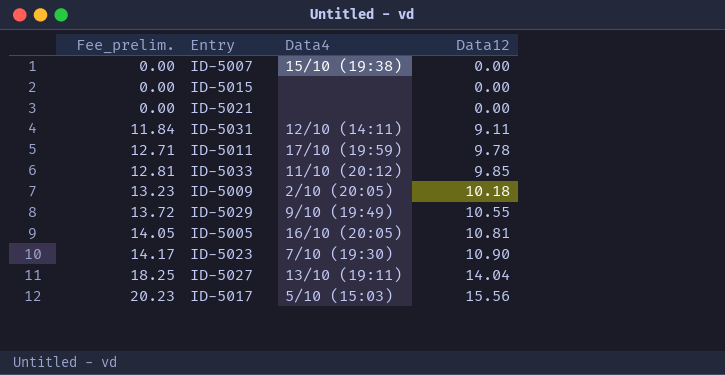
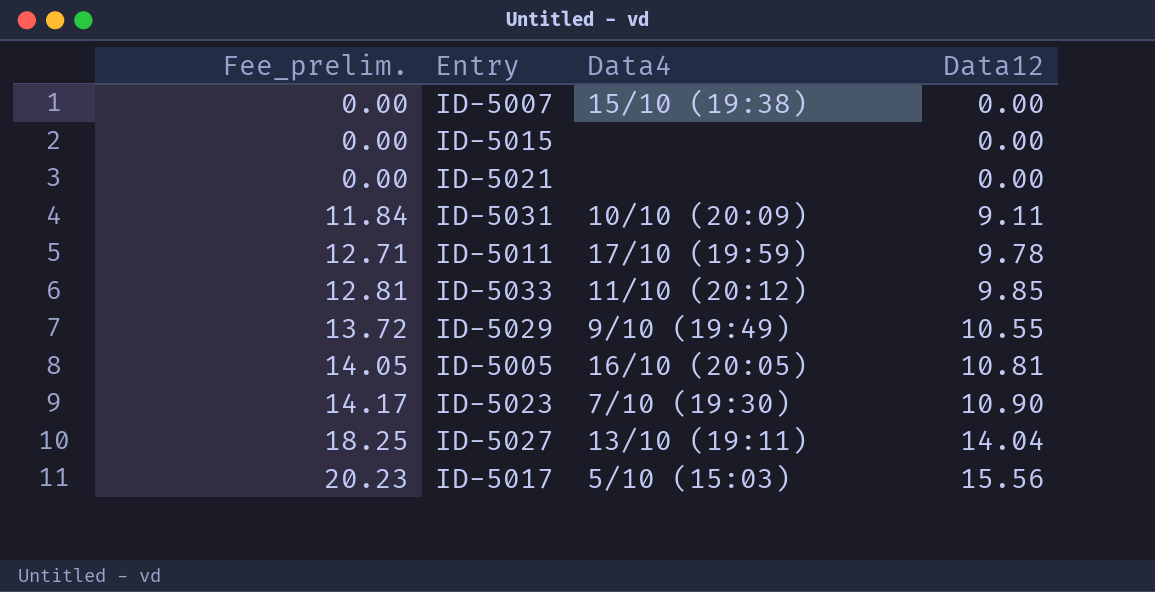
row ID-5009: 13.23 | 2/10 (20:05) | 10.18 -> none
ID-5031 | Data4: 12/10 (14:11) -> 10/10 (20:09)

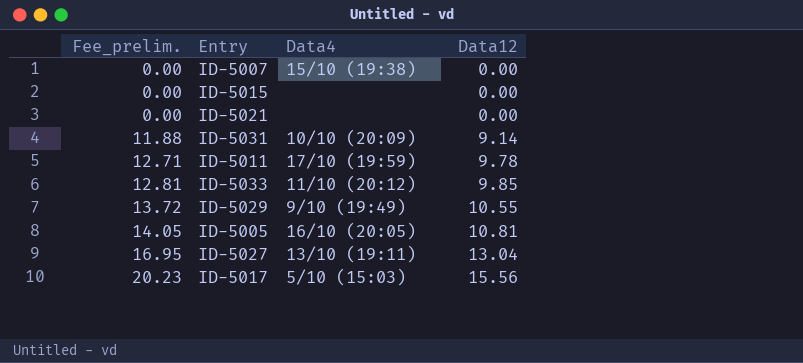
row ID-5023: 14.17 | 7/10 (19:30) | 10.90 -> none
ID-5031 | Fee_prelim.: 11.84 -> 11.88
ID-5031 | Data12: 9.11 -> 9.14
ID-5027 | Fee_prelim.: 18.25 -> 16.95
ID-5027 | Data12: 14.04 -> 13.04

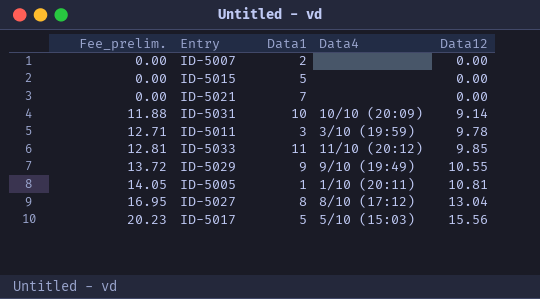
column Data1 | position: none -> 3
ID-5007 | Data4: 15/10 (19:38) -> none
ID-5011 | Data4: 17/10 (19:59) -> 3/10 (19:59)
ID-5005 | Data4: 16/10 (20:05) -> 1/10 (20:11)
ID-5027 | Data4: 13/10 (19:11) -> 8/10 (17:12)

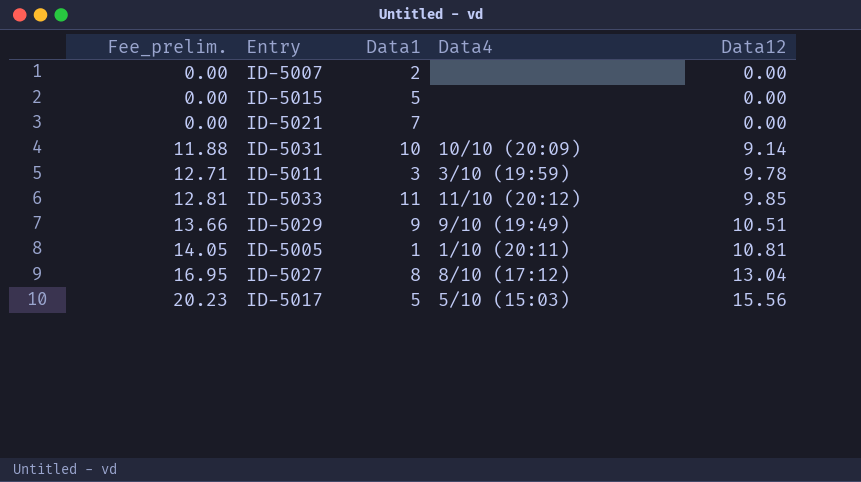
ID-5029 | Fee_prelim.: 13.72 -> 13.66
ID-5029 | Data12: 10.55 -> 10.51

